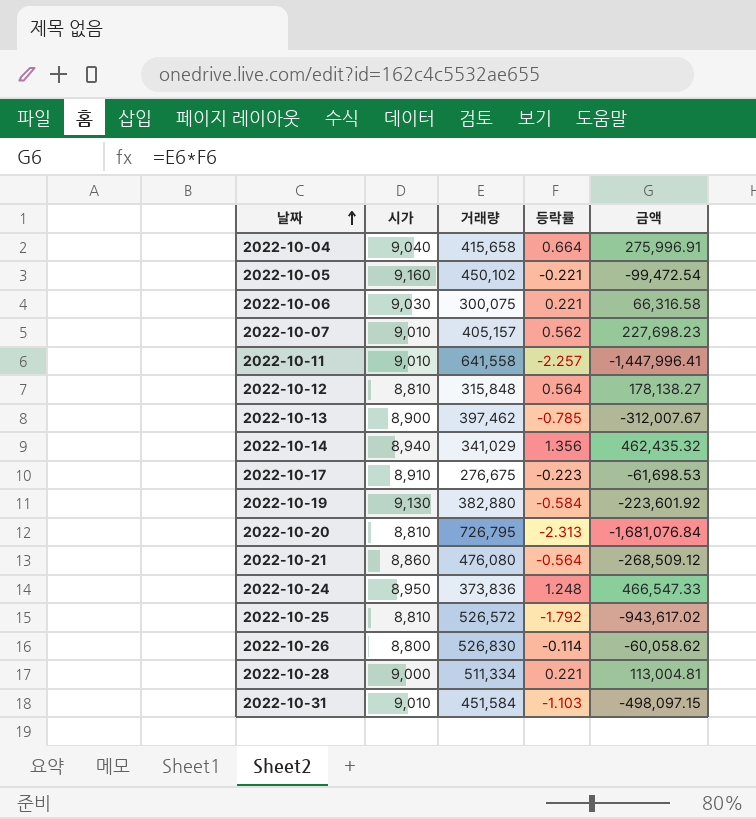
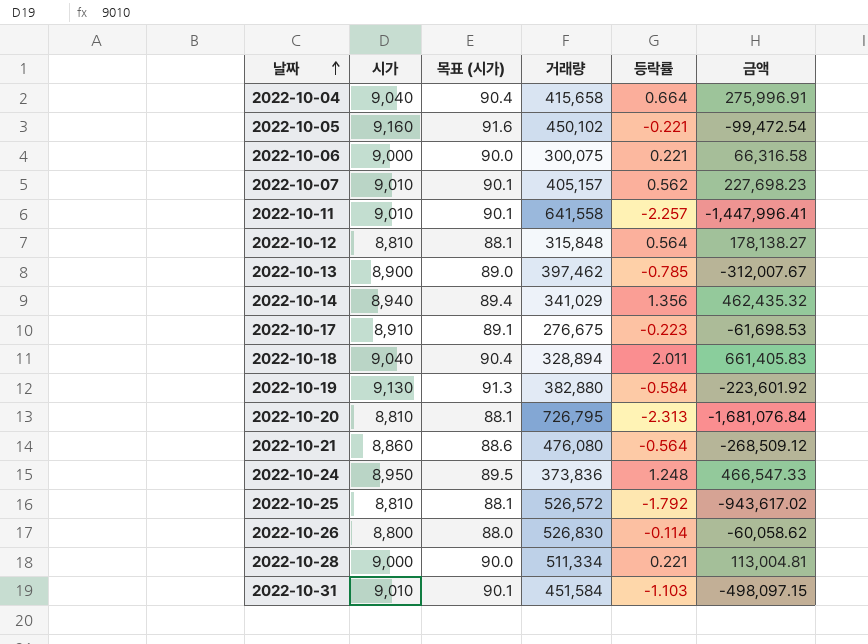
column 목표 (시가) | formula: none -> [시가] * 0.01
2022-10-06 | 시가: 9,030 -> 9,000
row 2022-10-18: none -> 9,040 | 90.4 | 328,894 | 2.011 | 661,405.83

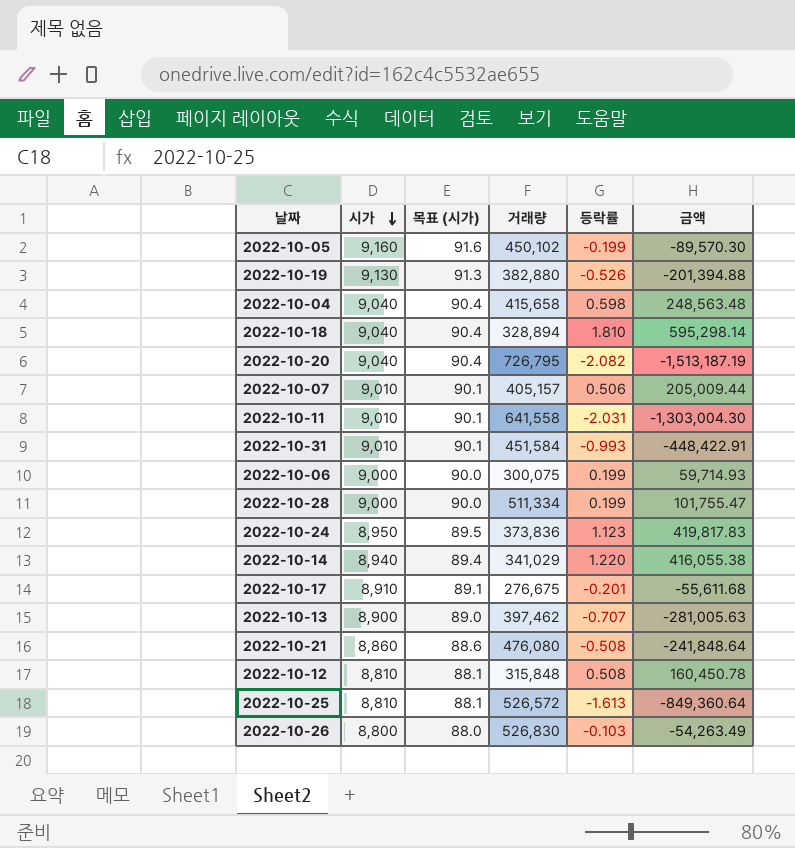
row order: 날짜 ascending -> 시가 descending
2022-10-05 | 등락률: -0.221 -> -0.199
2022-10-05 | 금액: -99,472.54 -> -89,570.30
2022-10-19 | 등락률: -0.584 -> -0.526
2022-10-19 | 금액: -223,601.92 -> -201,394.88
2022-10-04 | 등락률: 0.664 -> 0.598
2022-10-04 | 금액: 275,996.91 -> 248,563.48
2022-10-18 | 등락률: 2.011 -> 1.810
2022-10-18 | 금액: 661,405.83 -> 595,298.14
2022-10-20 | 시가: 8,810 -> 9,040
2022-10-20 | 목표 (시가): 88.1 -> 90.4
2022-10-20 | 등락률: -2.313 -> -2.082
2022-10-20 | 금액: -1,681,076.84 -> -1,513,187.19
2022-10-07 | 등락률: 0.562 -> 0.506
2022-10-07 | 금액: 227,698.23 -> 205,009.44
2022-10-11 | 등락률: -2.257 -> -2.031
2022-10-11 | 금액: -1,447,996.41 -> -1,303,004.30
2022-10-31 | 등락률: -1.103 -> -0.993
2022-10-31 | 금액: -498,097.15 -> -448,422.91
2022-10-06 | 등락률: 0.221 -> 0.199
2022-10-06 | 금액: 66,316.58 -> 59,714.93
2022-10-28 | 등락률: 0.221 -> 0.199
2022-10-28 | 금액: 113,004.81 -> 101,755.47
2022-10-24 | 등락률: 1.248 -> 1.123
2022-10-24 | 금액: 466,547.33 -> 419,817.83
2022-10-14 | 등락률: 1.356 -> 1.220
2022-10-14 | 금액: 462,435.32 -> 416,055.38
2022-10-17 | 등락률: -0.223 -> -0.201
2022-10-17 | 금액: -61,698.53 -> -55,611.68
2022-10-13 | 등락률: -0.785 -> -0.707
2022-10-13 | 금액: -312,007.67 -> -281,005.63
2022-10-21 | 등락률: -0.564 -> -0.508
2022-10-21 | 금액: -268,509.12 -> -241,848.64
2022-10-12 | 등락률: 0.564 -> 0.508
2022-10-12 | 금액: 178,138.27 -> 160,450.78
2022-10-25 | 등락률: -1.792 -> -1.613
2022-10-25 | 금액: -943,617.02 -> -849,360.64
2022-10-26 | 등락률: -0.114 -> -0.103
2022-10-26 | 금액: -60,058.62 -> -54,263.49

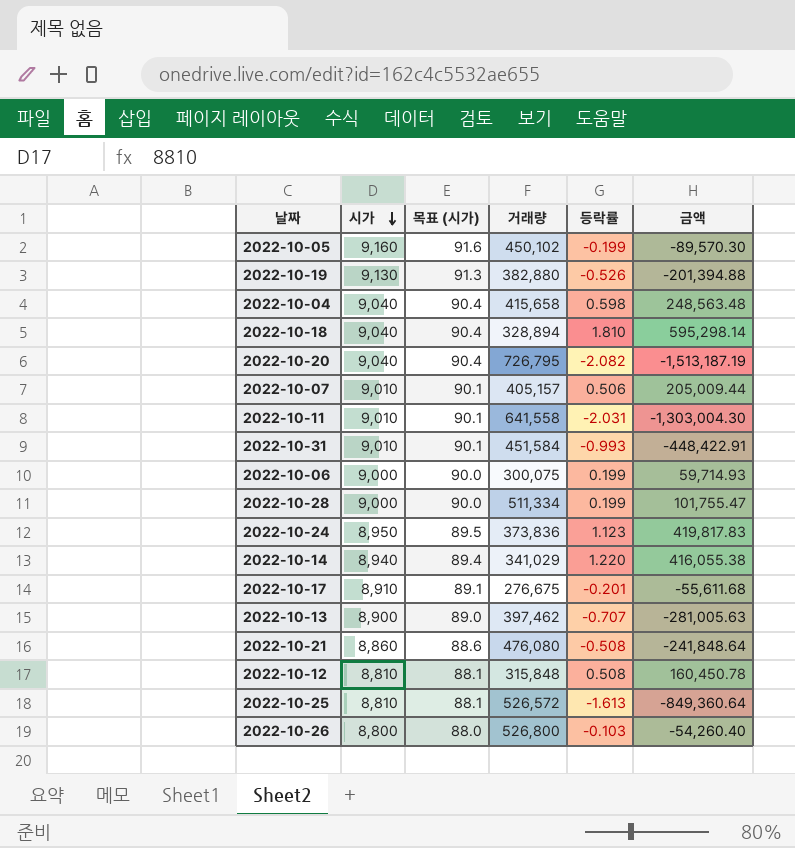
2022-10-26 | 거래량: 526,830 -> 526,800
2022-10-26 | 금액: -54,263.49 -> -54,260.40

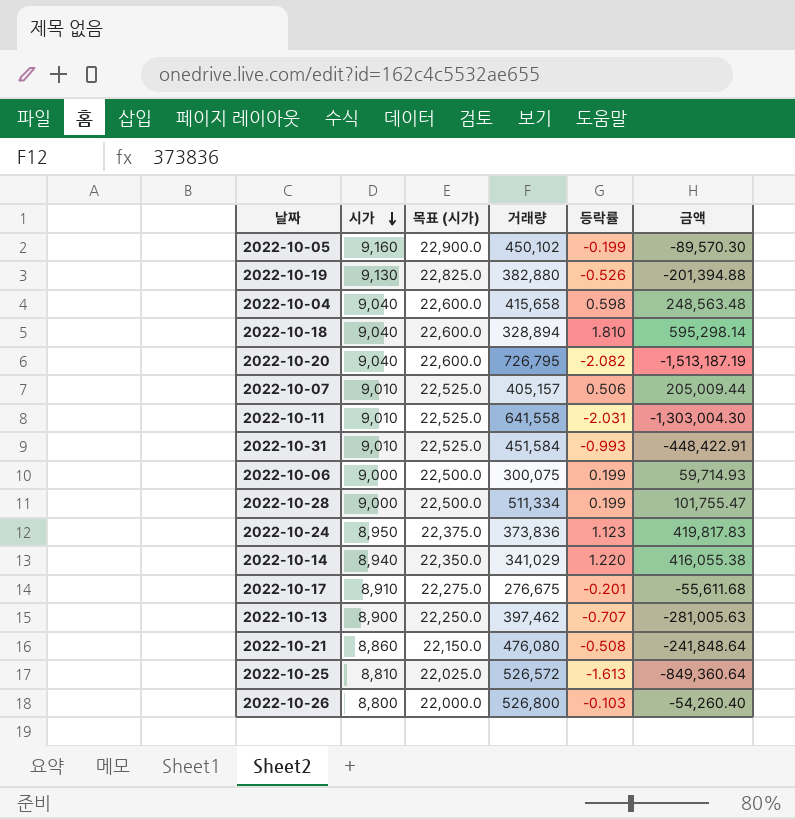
column 목표 (시가) | formula: [시가] * 0.01 -> [시가] * 2.5
row 2022-10-12: 8,810 | 88.1 | 315,848 | 0.508 | 160,450.78 -> none

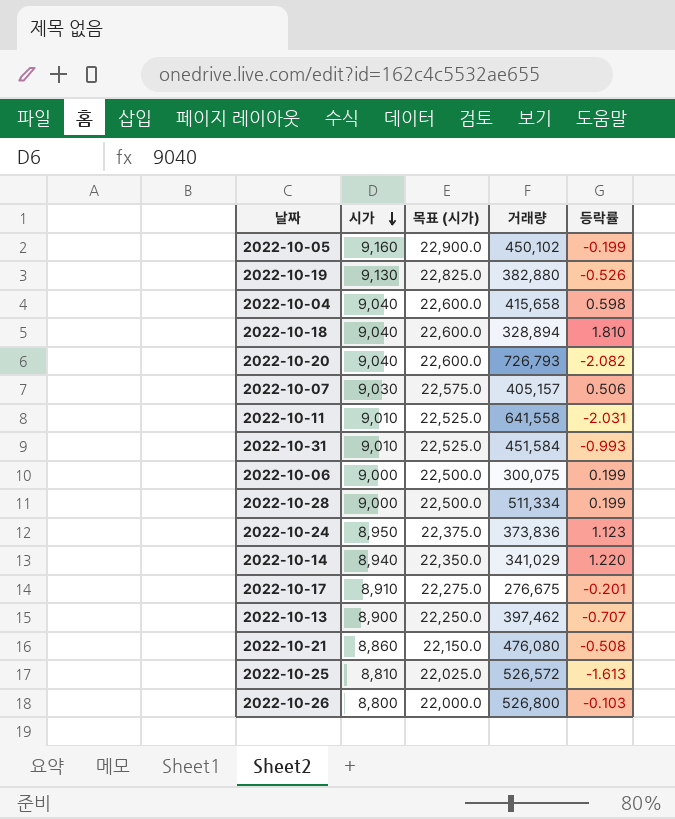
column 금액 | formula: [거래량] * [등락률] -> none
2022-10-20 | 거래량: 726,795 -> 726,793
2022-10-07 | 시가: 9,010 -> 9,030
2022-10-07 | 목표 (시가): 22,525.0 -> 22,575.0

